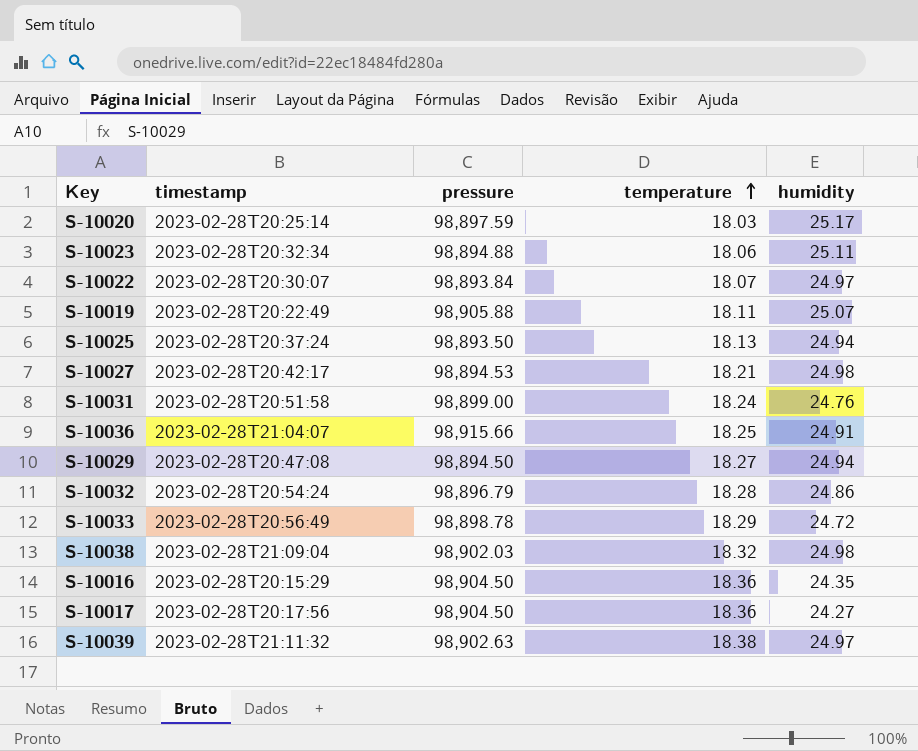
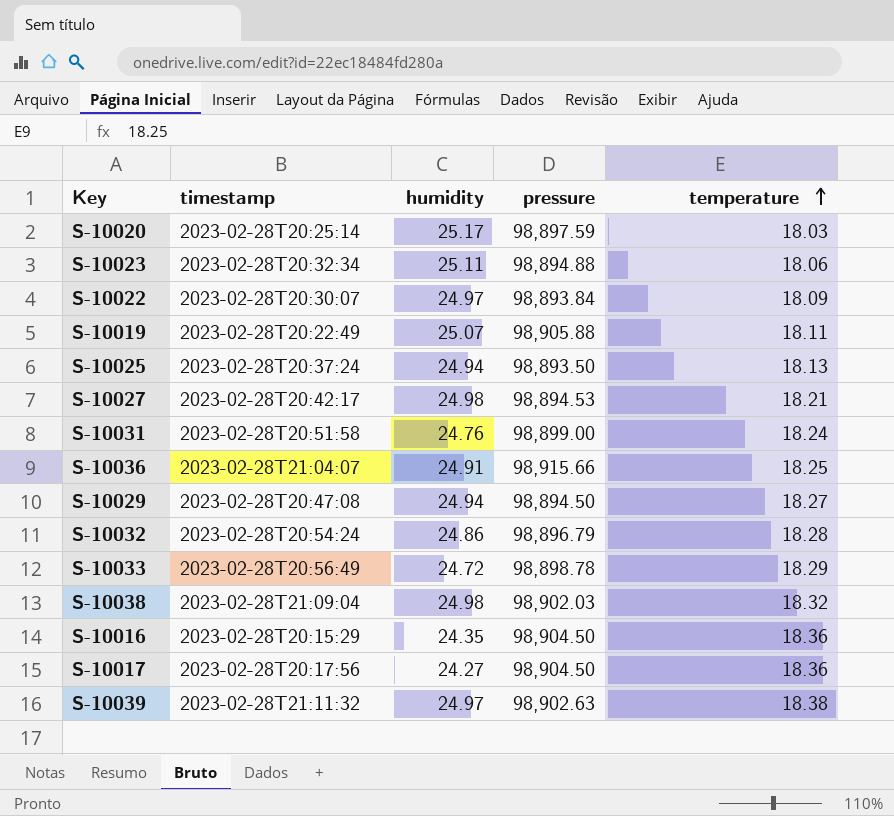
column humidity | position: 5 -> 3
S-10022 | temperature: 18.07 -> 18.09

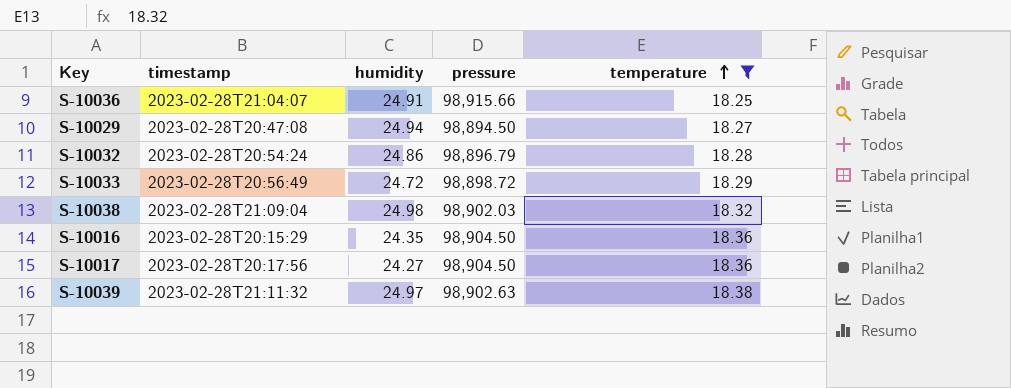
filter: none -> temperature >= 18.25
S-10033 | pressure: 98,898.78 -> 98,898.72

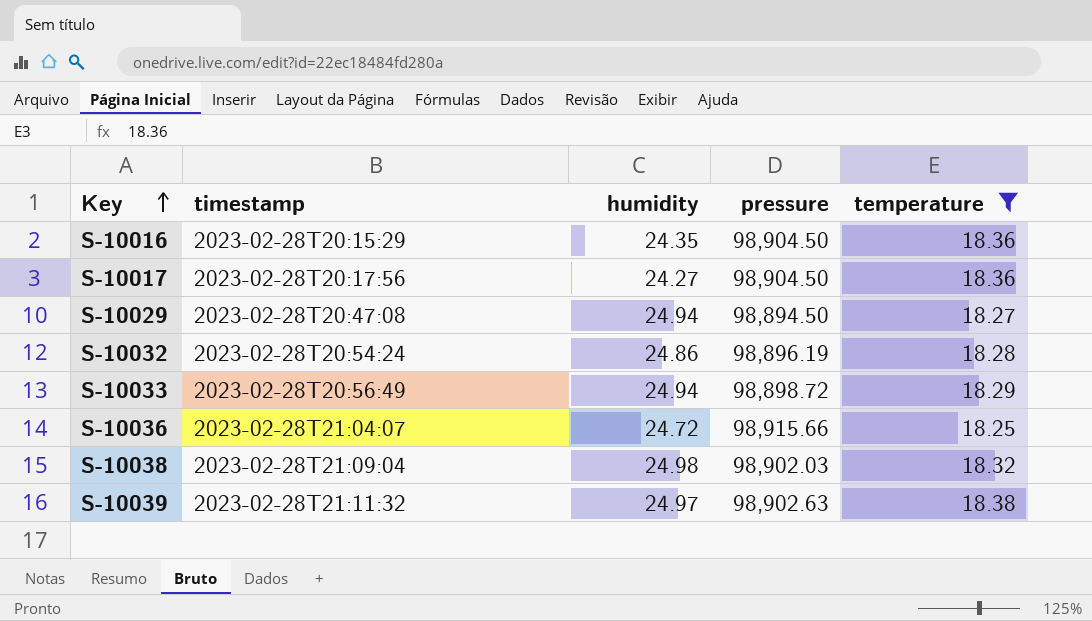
row order: temperature ascending -> Key ascending
S-10032 | pressure: 98,896.79 -> 98,896.19
S-10033 | humidity: 24.72 -> 24.94
S-10036 | humidity: 24.91 -> 24.72

